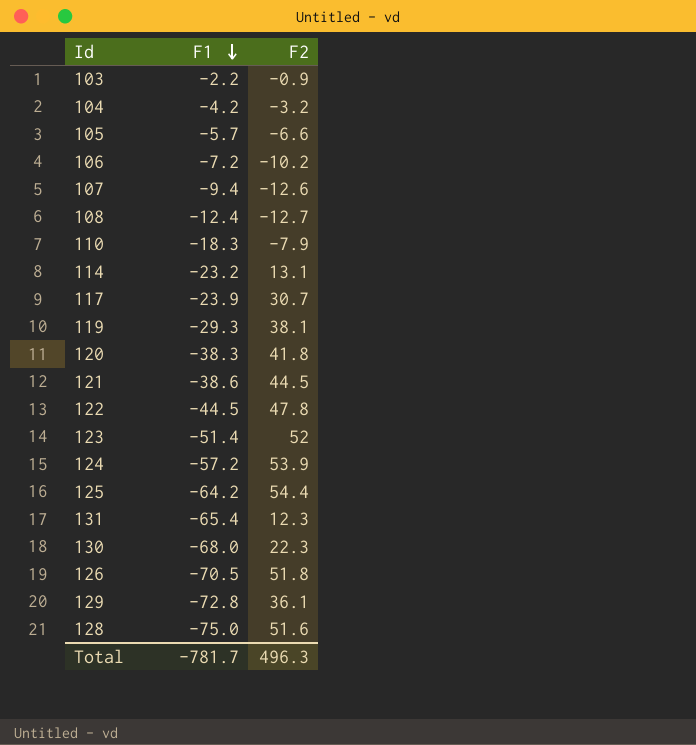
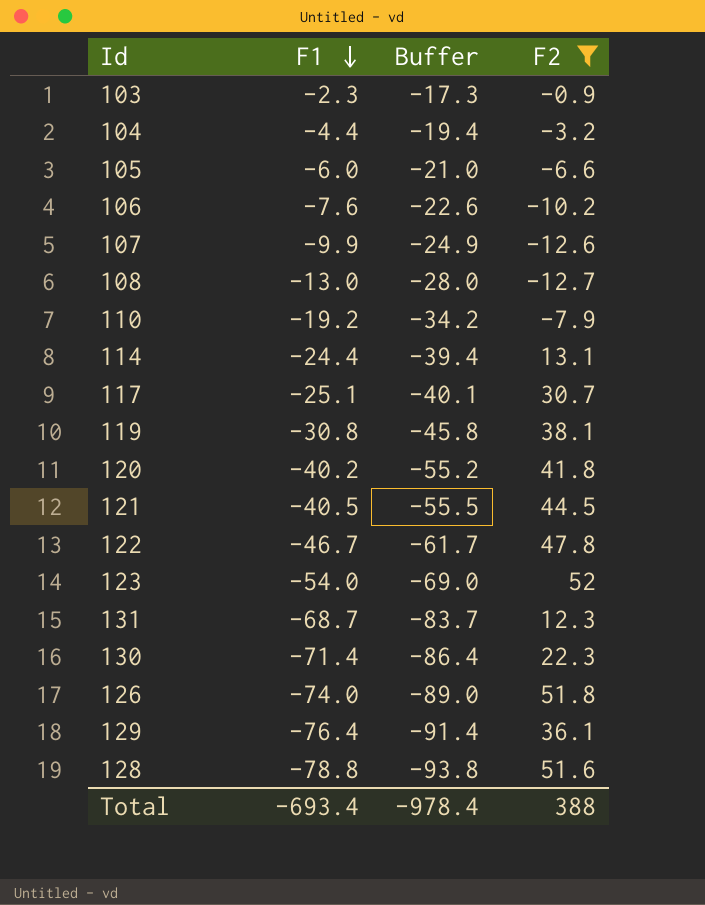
filter: none -> F2 <= 52
column Buffer | formula: none -> [F1] - 15
103 | F1: -2.2 -> -2.3
104 | F1: -4.2 -> -4.4
105 | F1: -5.7 -> -6.0
106 | F1: -7.2 -> -7.6
107 | F1: -9.4 -> -9.9
108 | F1: -12.4 -> -13.0
110 | F1: -18.3 -> -19.2
114 | F1: -23.2 -> -24.4
117 | F1: -23.9 -> -25.1
119 | F1: -29.3 -> -30.8
120 | F1: -38.3 -> -40.2
121 | F1: -38.6 -> -40.5
122 | F1: -44.5 -> -46.7
123 | F1: -51.4 -> -54.0
131 | F1: -65.4 -> -68.7
130 | F1: -68.0 -> -71.4
126 | F1: -70.5 -> -74.0
129 | F1: -72.8 -> -76.4
128 | F1: -75.0 -> -78.8
Total | F1: -781.7 -> -693.4
Total | F2: 496.3 -> 388

